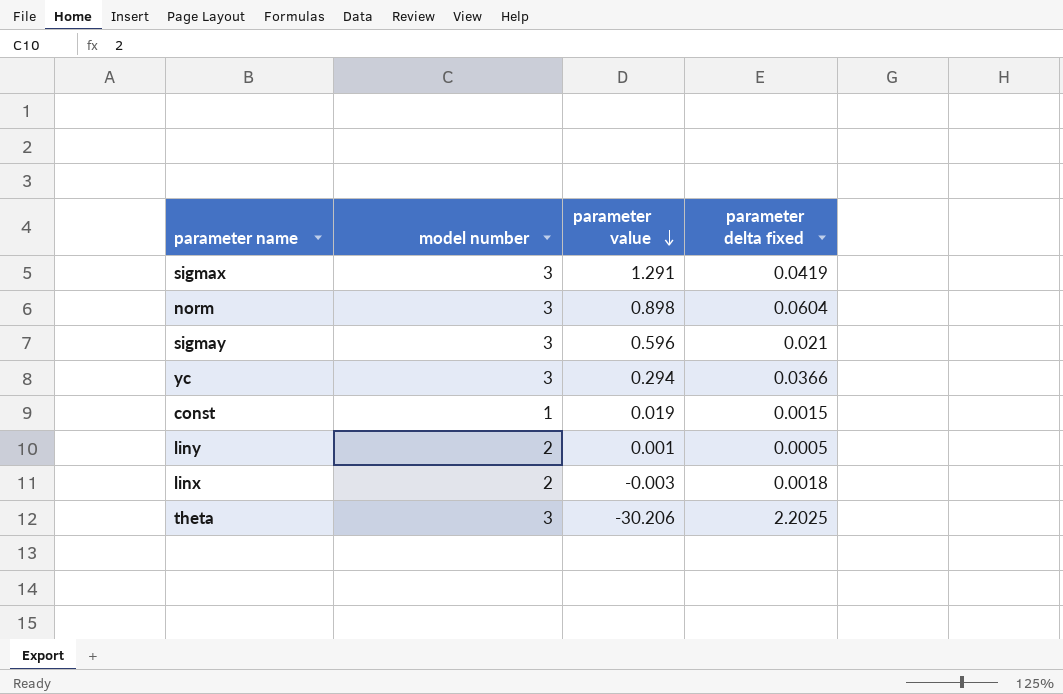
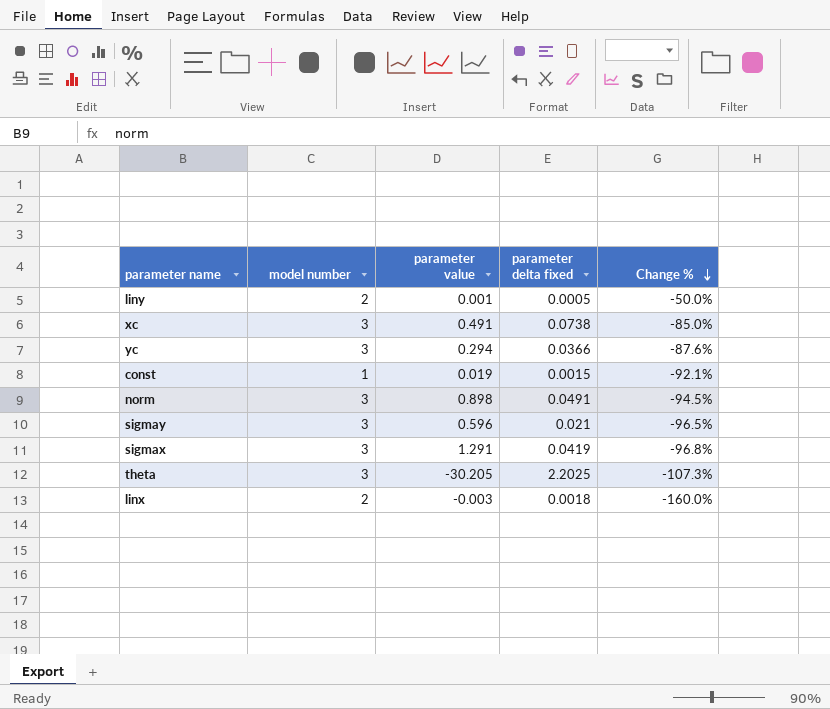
row order: parameter value descending -> Change % descending
column Change % | formula: none -> ([parameter delta fixed] - [parameter value]) / [parameter value]
row xc: none -> 3 | 0.491 | 0.0738 | -85.0%
norm | parameter delta fixed: 0.0604 -> 0.0491
theta | parameter value: -30.206 -> -30.205

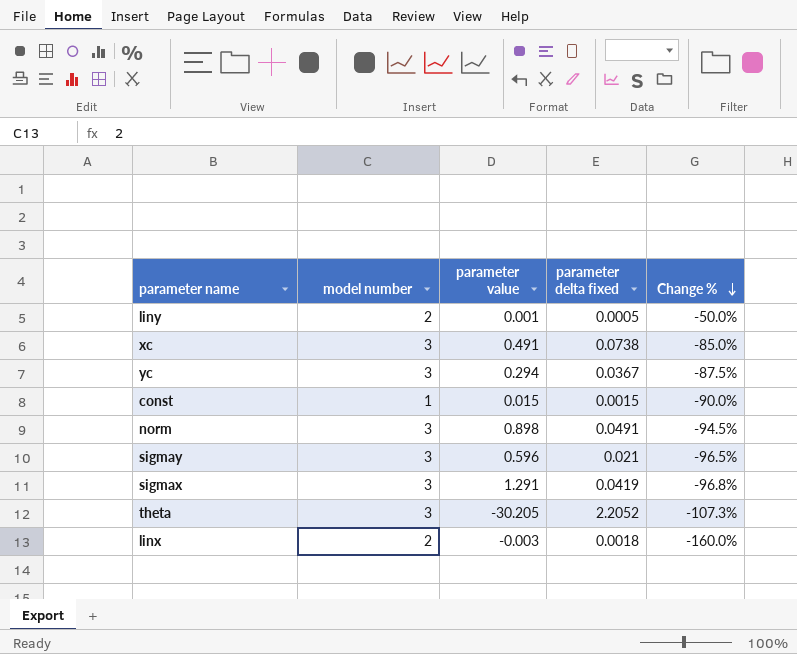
yc | parameter delta fixed: 0.0366 -> 0.0367
yc | Change %: -87.6% -> -87.5%
const | parameter value: 0.019 -> 0.015
const | Change %: -92.1% -> -90.0%
theta | parameter delta fixed: 2.2025 -> 2.2052

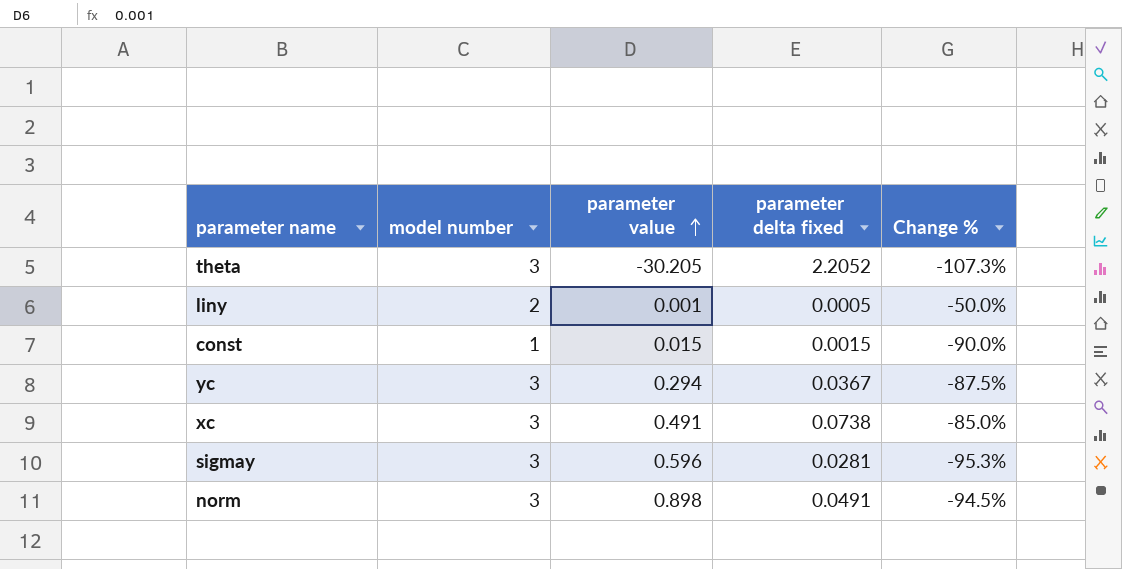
row order: Change % descending -> parameter value ascending
row sigmax: 3 | 1.291 | 0.0419 | -96.8% -> none
row linx: 2 | -0.003 | 0.0018 | -160.0% -> none
sigmay | parameter delta fixed: 0.021 -> 0.0281
sigmay | Change %: -96.5% -> -95.3%

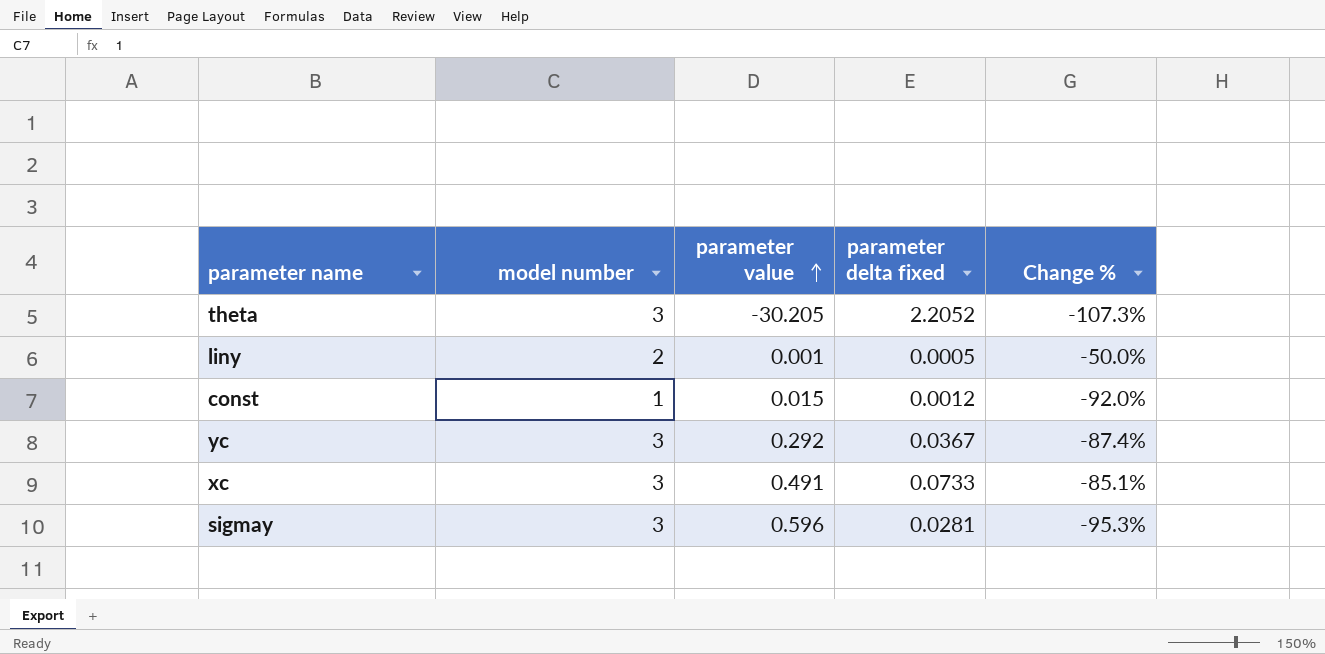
row norm: 3 | 0.898 | 0.0491 | -94.5% -> none
const | parameter delta fixed: 0.0015 -> 0.0012
const | Change %: -90.0% -> -92.0%
yc | parameter value: 0.294 -> 0.292
yc | Change %: -87.5% -> -87.4%
xc | parameter delta fixed: 0.0738 -> 0.0733
xc | Change %: -85.0% -> -85.1%

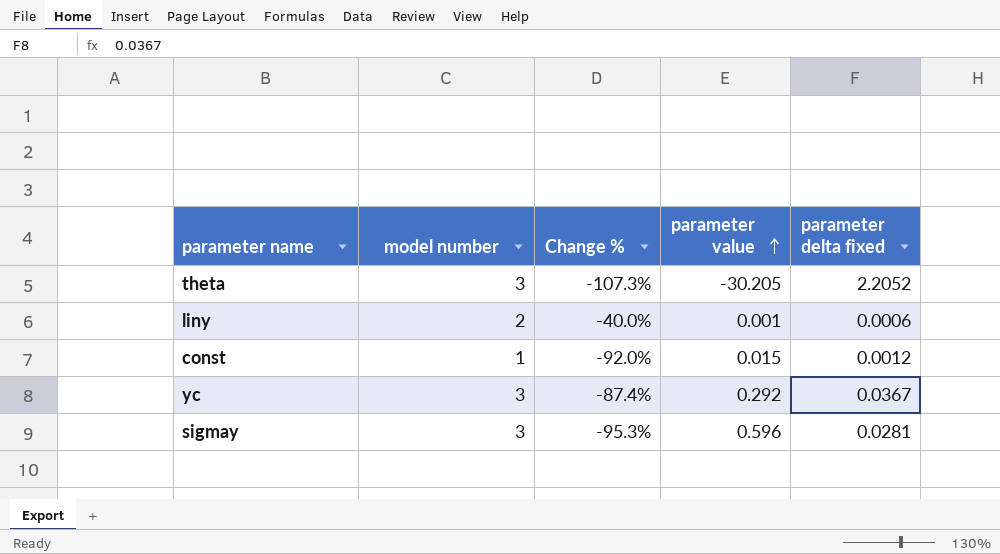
column Change % | position: 5 -> 3
row xc: 3 | 0.491 | 0.0733 | -85.1% -> none
liny | Change %: -50.0% -> -40.0%
liny | parameter delta fixed: 0.0005 -> 0.0006

